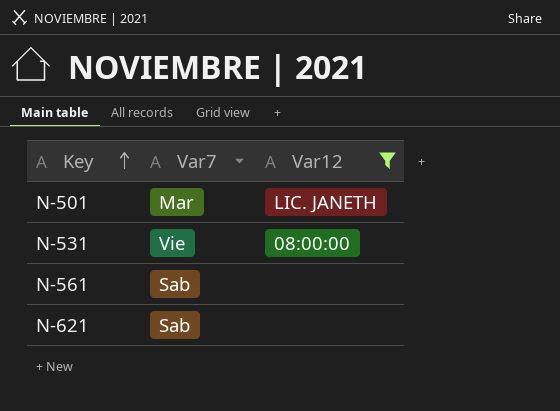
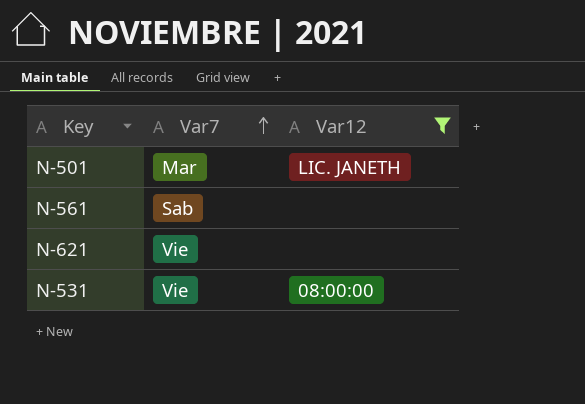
row order: Key ascending -> Var7 ascending
N-621 | Var7: Sab -> Vie

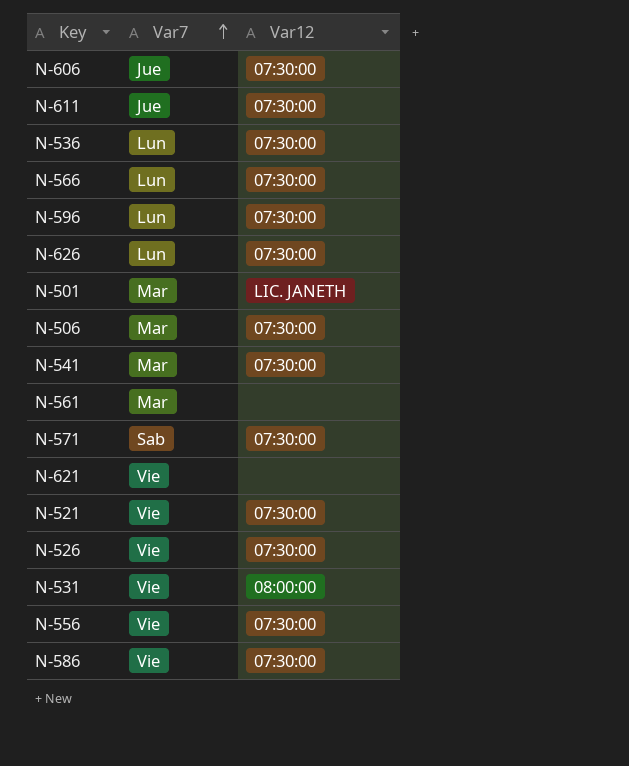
filter: Var12 != 07:30:00 -> none
N-561 | Var7: Sab -> Mar

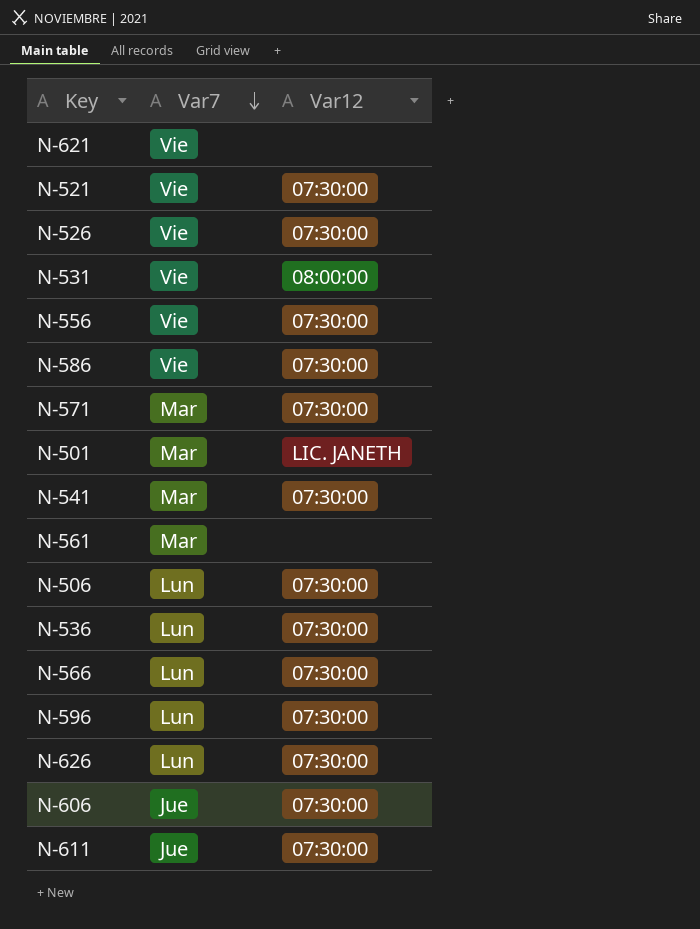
row order: Var7 ascending -> Var7 descending
N-571 | Var7: Sab -> Mar
N-506 | Var7: Mar -> Lun

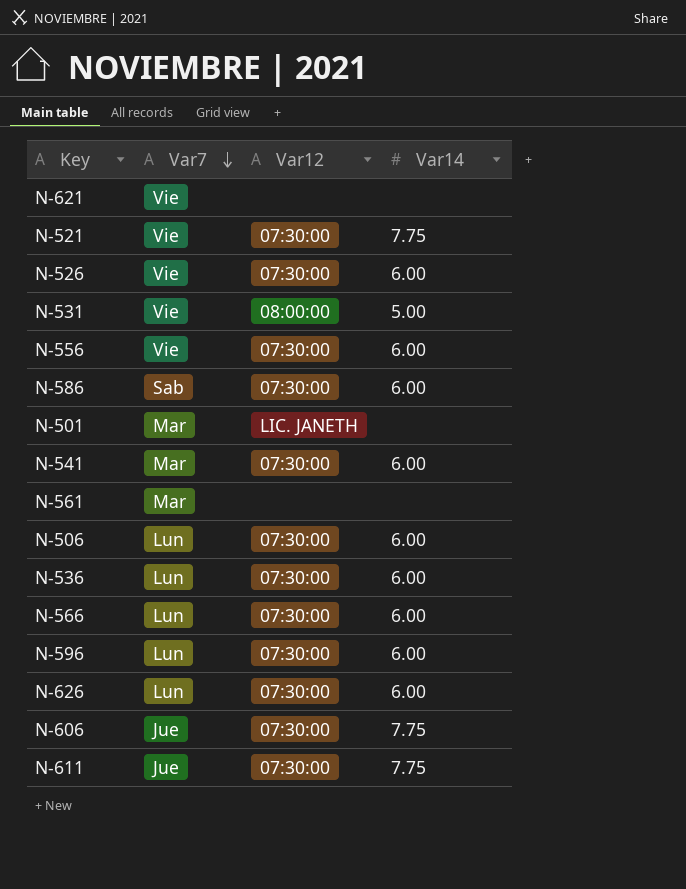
column Var14 | position: none -> 4
row N-571: Mar | 07:30:00 -> none
N-586 | Var7: Vie -> Sab

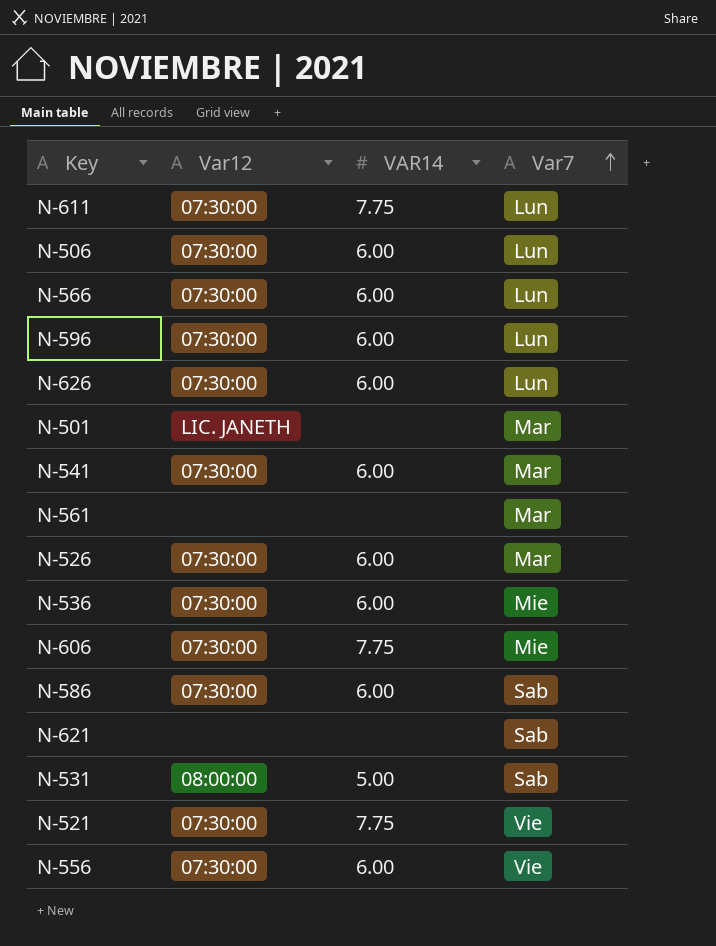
row order: Var7 descending -> Var7 ascending
column name: Var14 -> VAR14
column Var7 | position: 2 -> 4
N-611 | Var7: Jue -> Lun
N-526 | Var7: Vie -> Mar
N-536 | Var7: Lun -> Mie
N-606 | Var7: Jue -> Mie
N-621 | Var7: Vie -> Sab
N-531 | Var7: Vie -> Sab

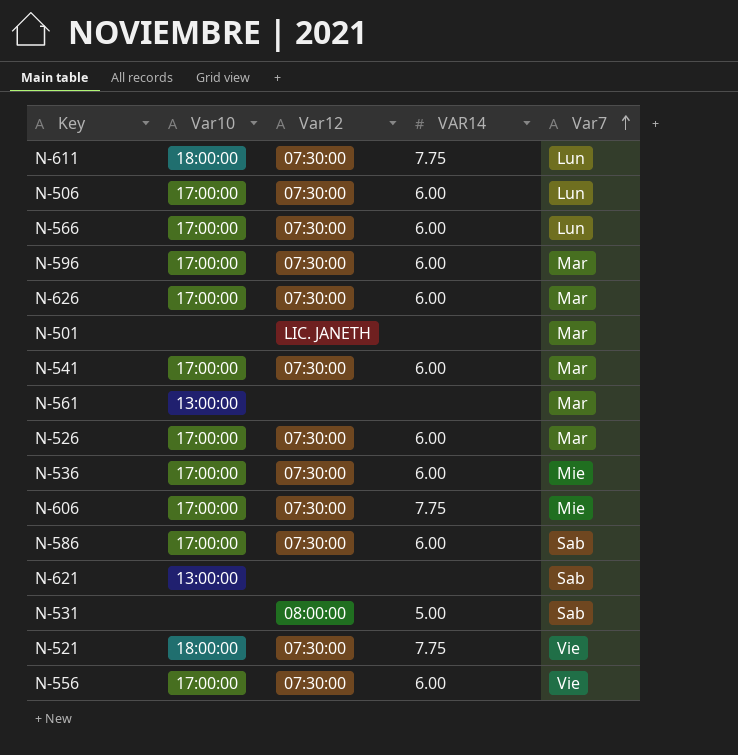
column Var10 | position: none -> 2
N-596 | Var7: Lun -> Mar
N-626 | Var7: Lun -> Mar

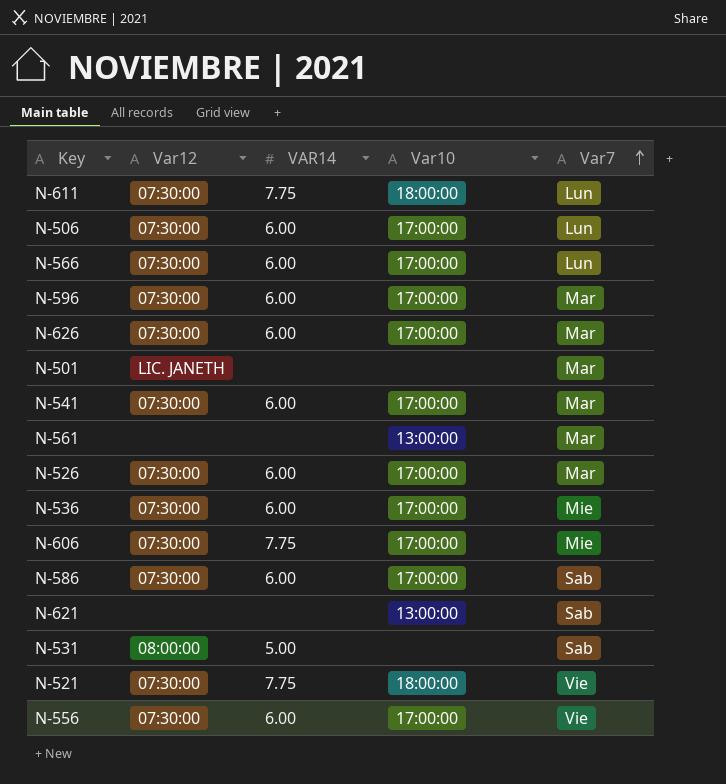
column Var10 | position: 2 -> 4

